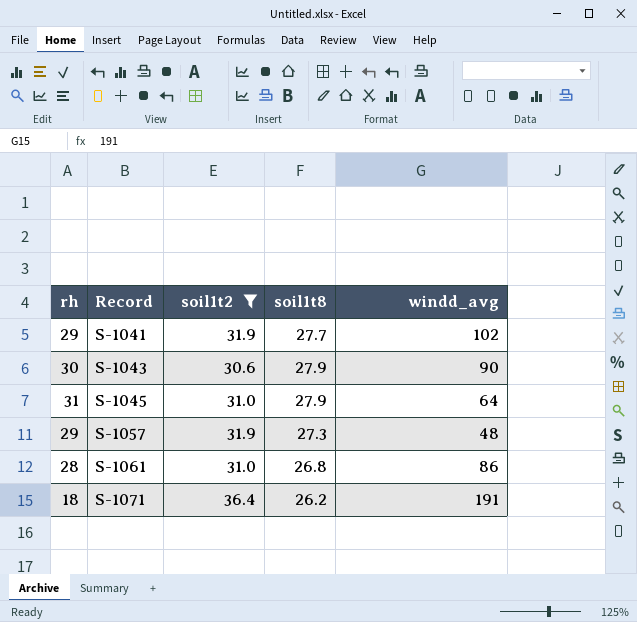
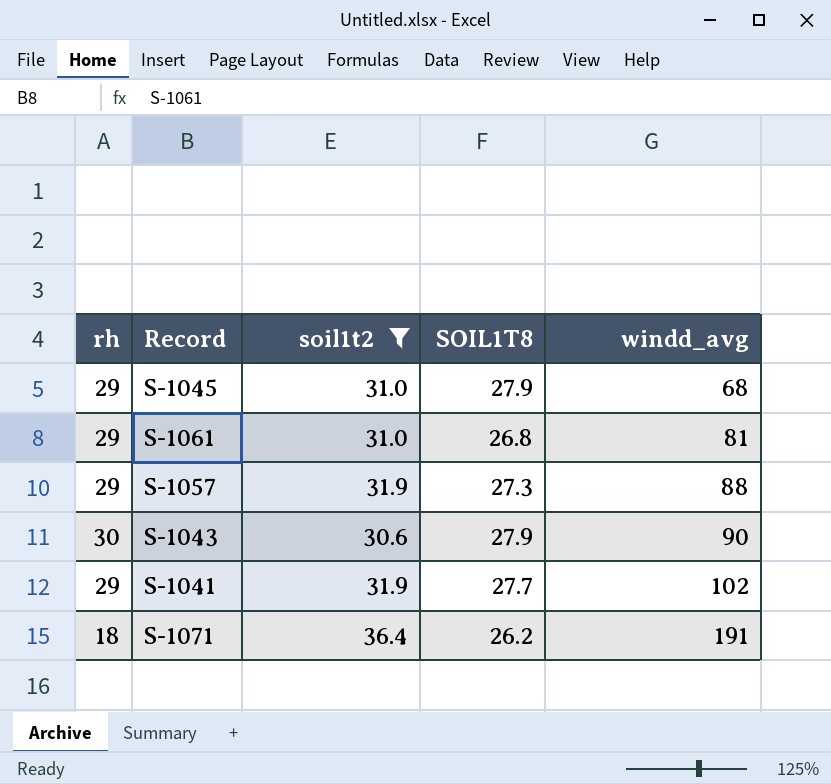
row order: Record ascending -> windd_avg ascending
column name: soil1t8 -> SOIL1T8
S-1045 | rh: 31 -> 29
S-1045 | windd_avg: 64 -> 68
S-1061 | rh: 28 -> 29
S-1061 | windd_avg: 86 -> 81
S-1057 | windd_avg: 48 -> 88

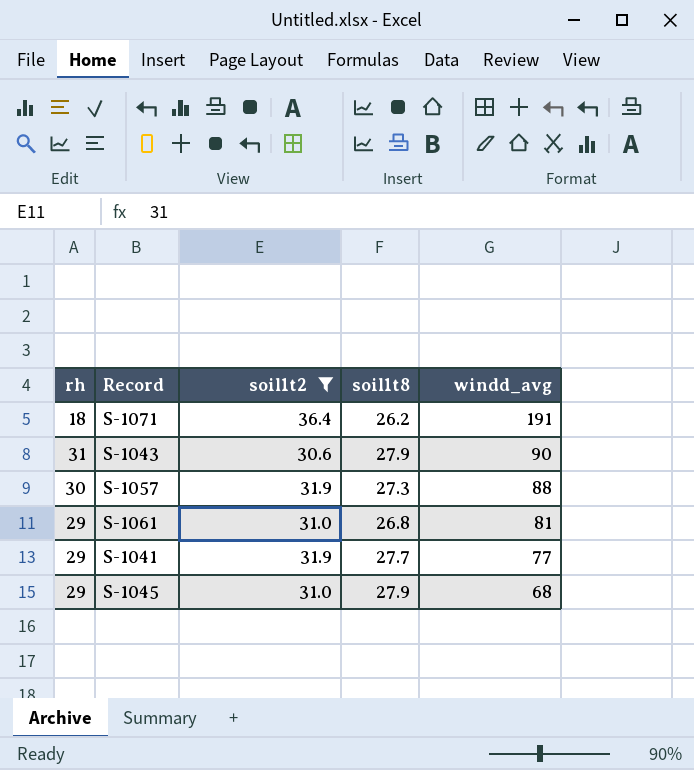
row order: windd_avg ascending -> windd_avg descending
column name: SOIL1T8 -> soil1t8
S-1043 | rh: 30 -> 31
S-1057 | rh: 29 -> 30
S-1041 | windd_avg: 102 -> 77

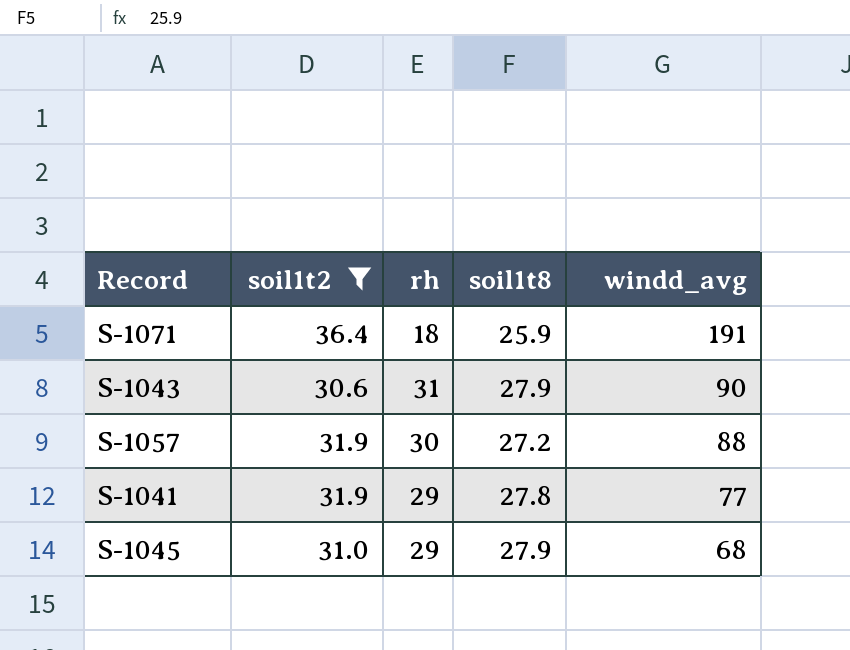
column rh | position: 1 -> 3
row S-1061: 29 | 31.0 | 26.8 | 81 -> none
S-1071 | soil1t8: 26.2 -> 25.9
S-1057 | soil1t8: 27.3 -> 27.2
S-1041 | soil1t8: 27.7 -> 27.8

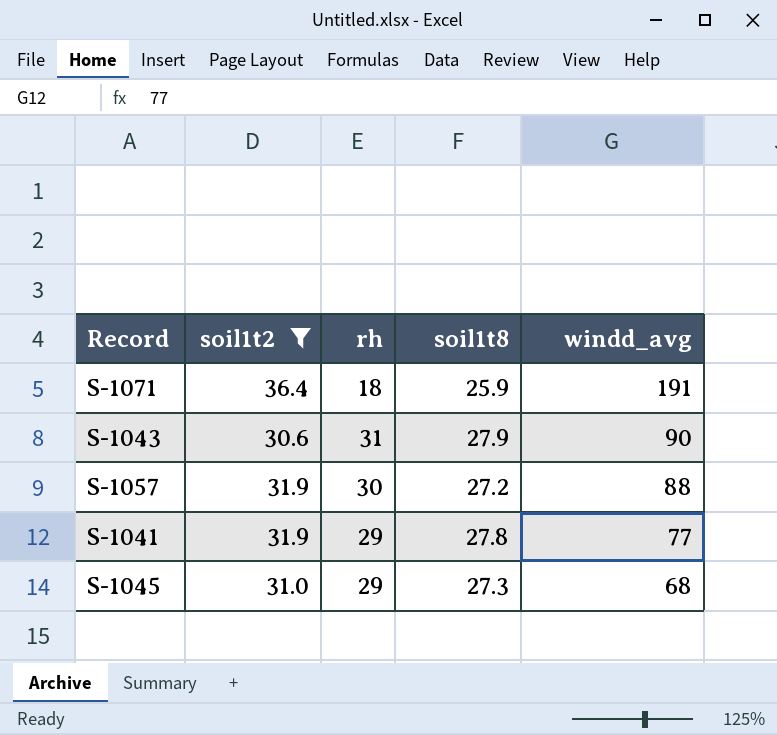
S-1045 | soil1t8: 27.9 -> 27.3

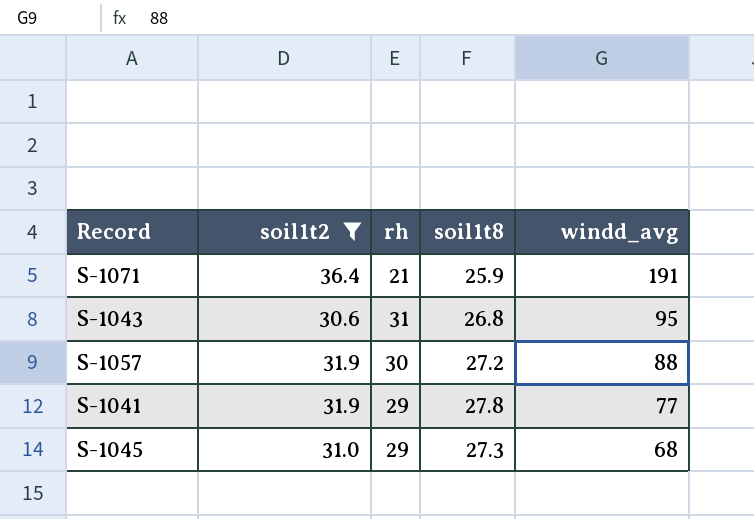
S-1071 | rh: 18 -> 21
S-1043 | soil1t8: 27.9 -> 26.8
S-1043 | windd_avg: 90 -> 95

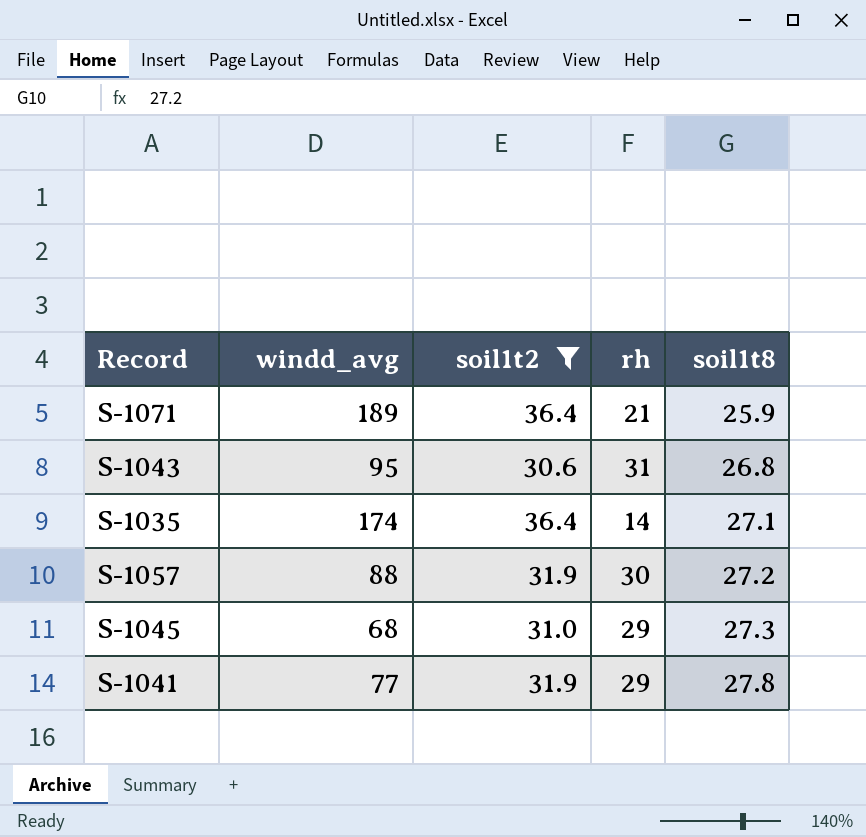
row order: windd_avg descending -> soil1t8 ascending
column windd_avg | position: 5 -> 2
S-1071 | windd_avg: 191 -> 189
row S-1035: none -> 174 | 36.4 | 14 | 27.1

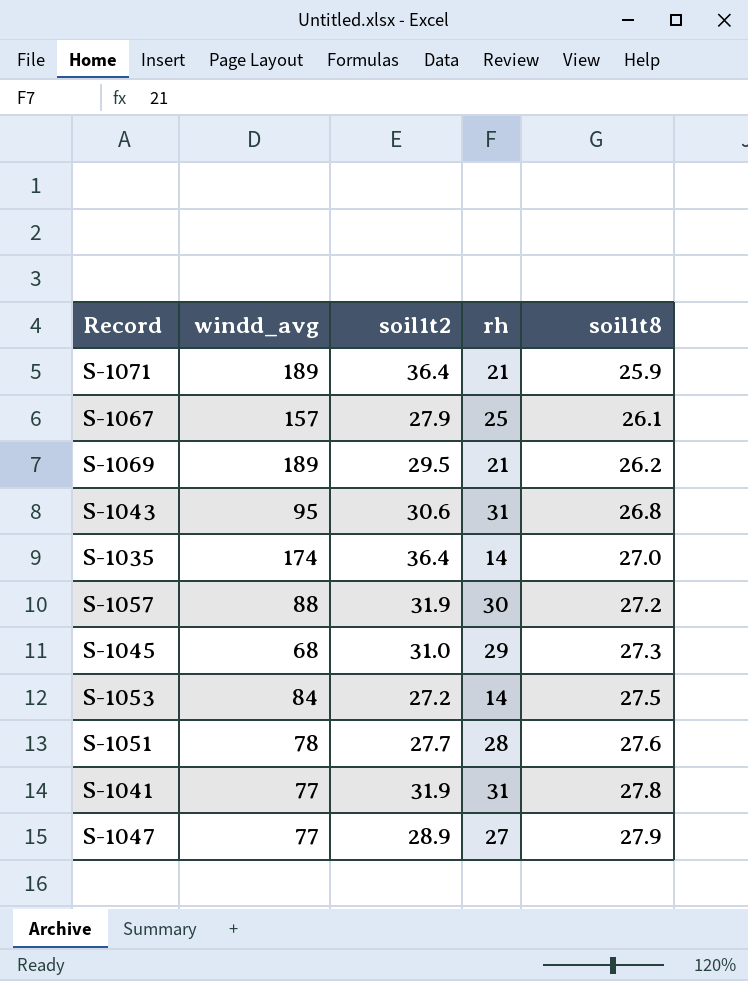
filter: soil1t2 >= 30.6 -> none
S-1035 | soil1t8: 27.1 -> 27.0
S-1041 | rh: 29 -> 31

